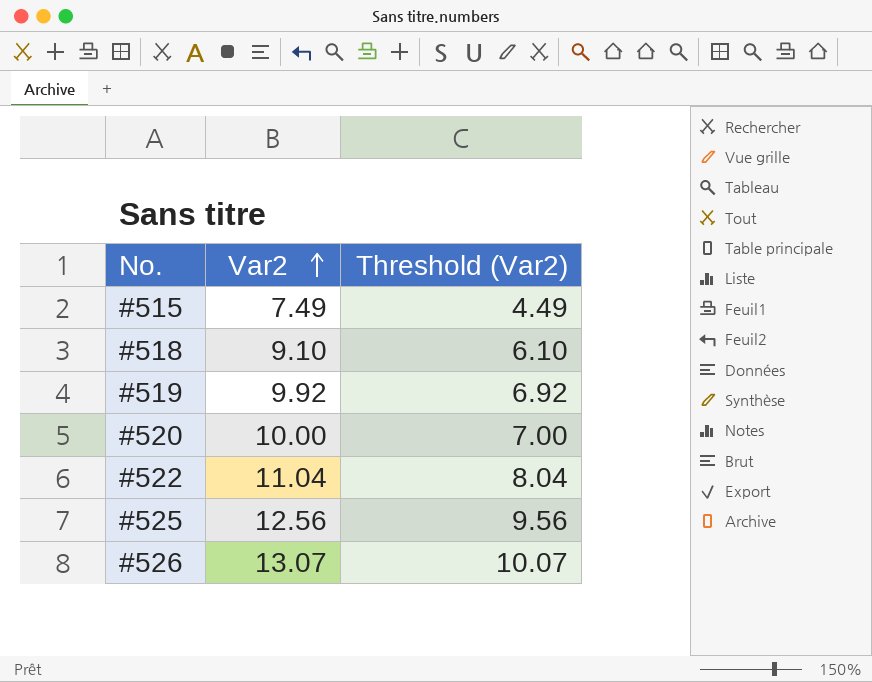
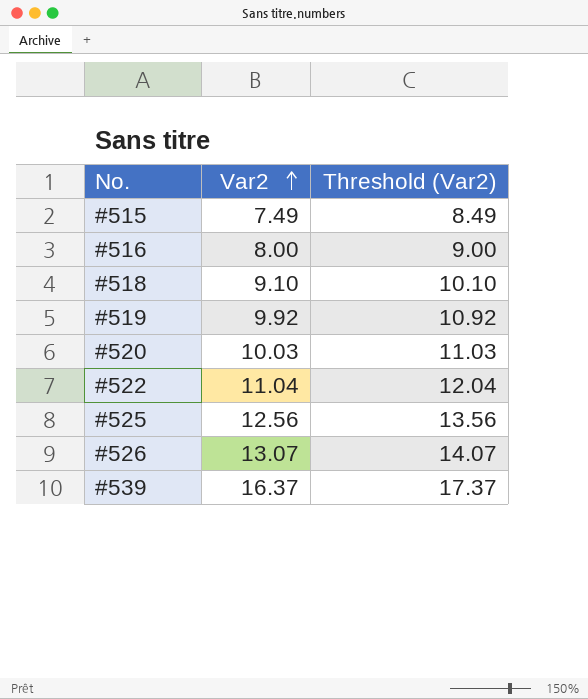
column Threshold (Var2) | formula: [Var2] - 3 -> [Var2] + 1
row #516: none -> 8.00 | 9.00
#520 | Var2: 10.00 -> 10.03
row #539: none -> 16.37 | 17.37

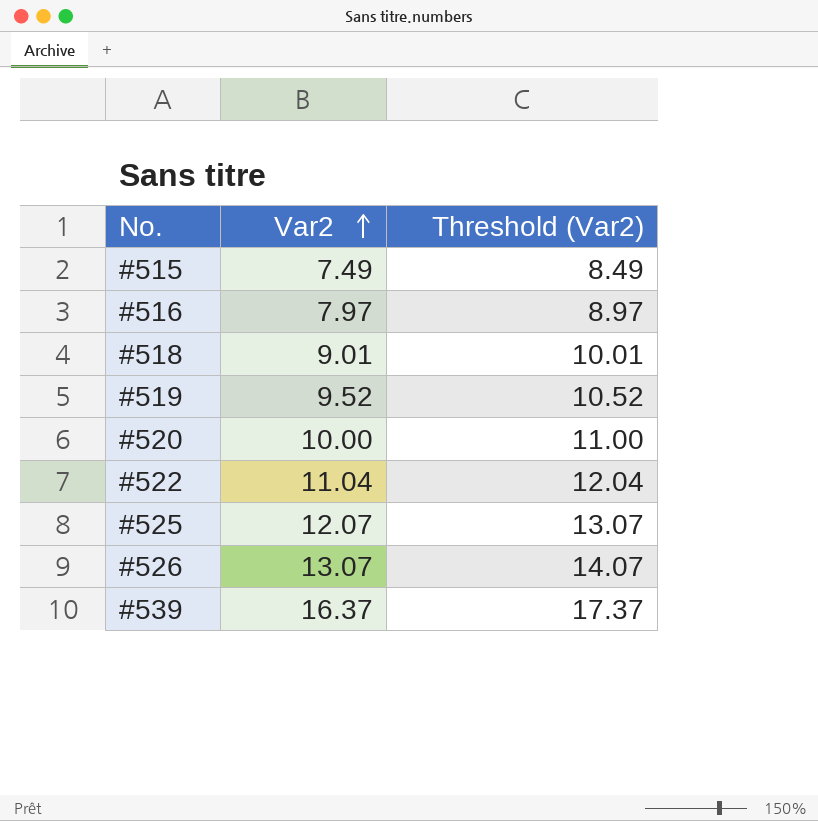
#516 | Var2: 8.00 -> 7.97
#516 | Threshold (Var2): 9.00 -> 8.97
#518 | Var2: 9.10 -> 9.01
#518 | Threshold (Var2): 10.10 -> 10.01
#519 | Var2: 9.92 -> 9.52
#519 | Threshold (Var2): 10.92 -> 10.52
#520 | Var2: 10.03 -> 10.00
#520 | Threshold (Var2): 11.03 -> 11.00
#525 | Var2: 12.56 -> 12.07
#525 | Threshold (Var2): 13.56 -> 13.07

